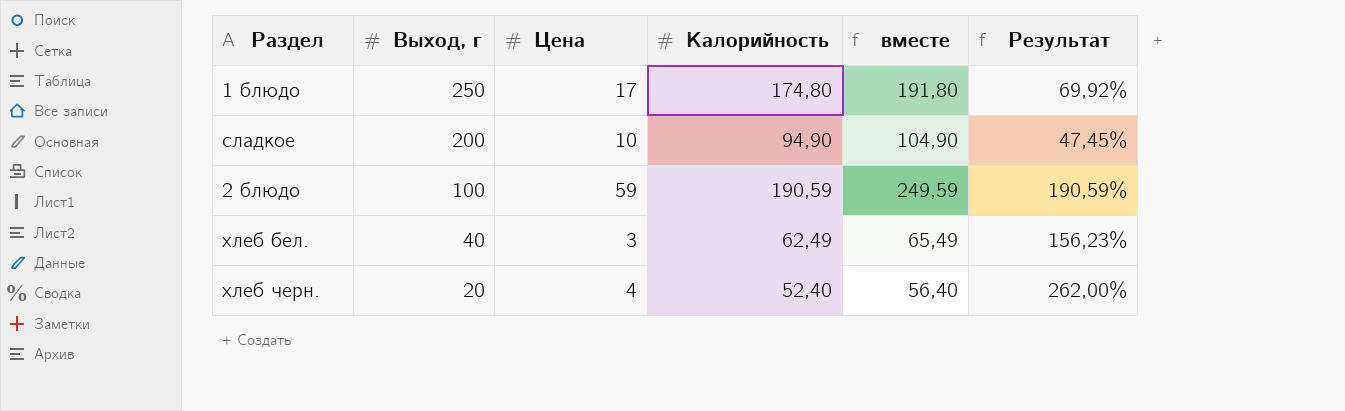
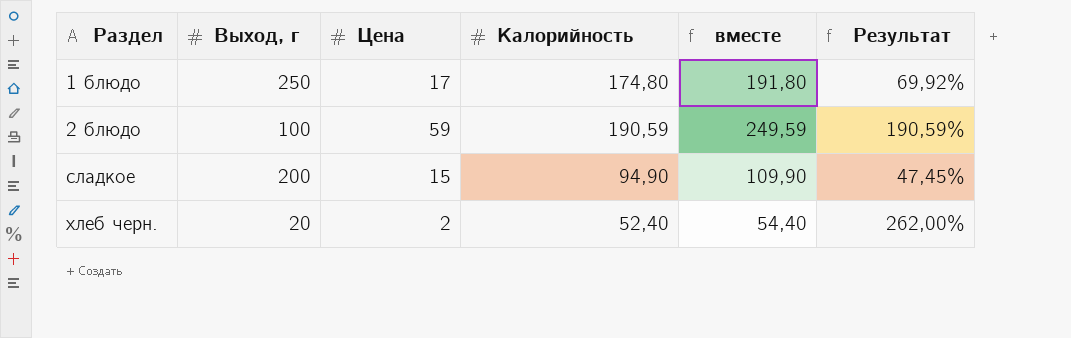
row order: Выход, г descending -> Раздел ascending
row хлеб бел.: 40 | 3 | 62,49 | 65,49 | 156,23% -> none
сладкое | Цена: 10 -> 15
сладкое | вместе: 104,90 -> 109,90
хлеб черн. | Цена: 4 -> 2
хлеб черн. | вместе: 56,40 -> 54,40

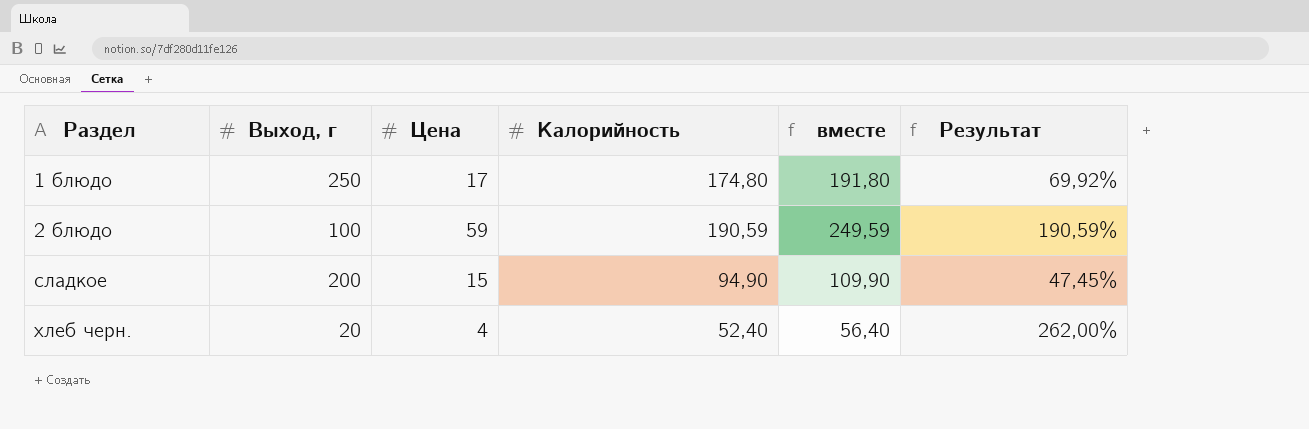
хлеб черн. | Цена: 2 -> 4
хлеб черн. | вместе: 54,40 -> 56,40

